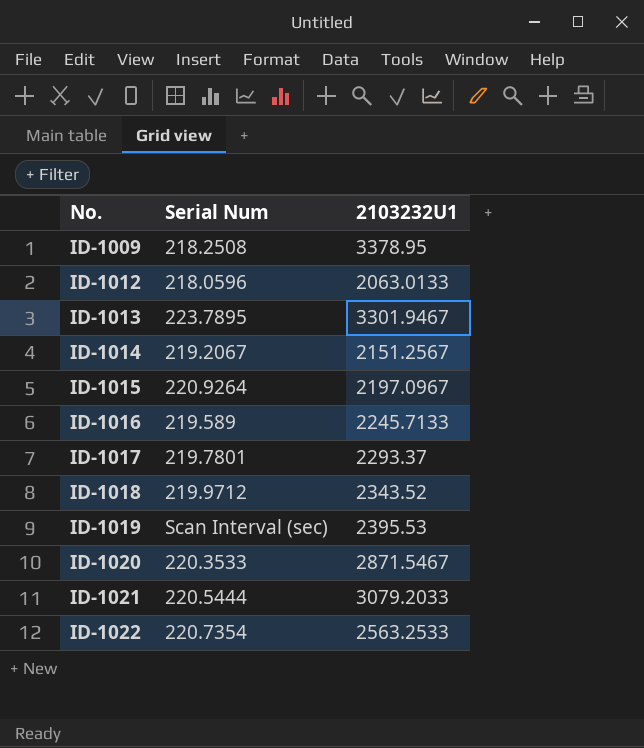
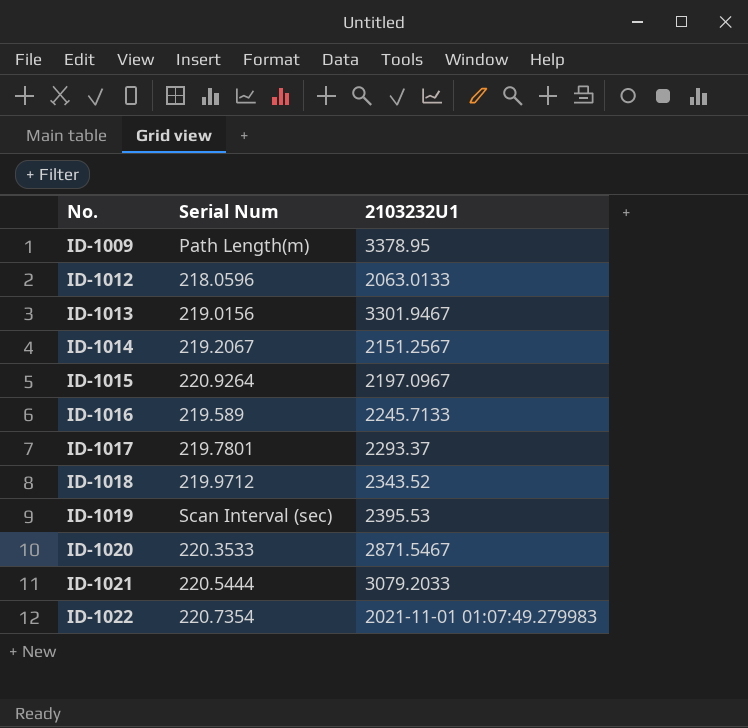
ID-1009 | Serial Num: 218.2508 -> Path Length(m)
ID-1013 | Serial Num: 223.7895 -> 219.0156
ID-1022 | 2103232U1: 2563.2533 -> 2021-11-01 01:07:49.279983

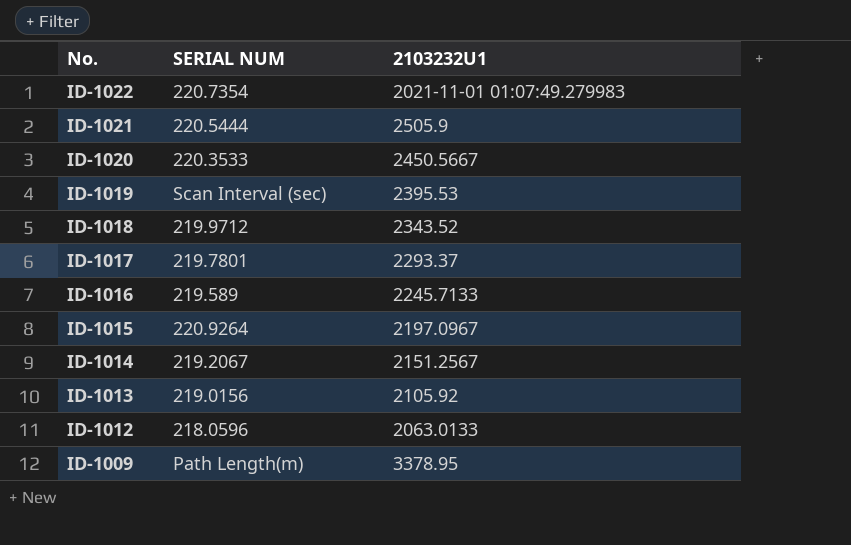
row order: No. ascending -> No. descending
column name: Serial Num -> SERIAL NUM
ID-1021 | 2103232U1: 3079.2033 -> 2505.9
ID-1020 | 2103232U1: 2871.5467 -> 2450.5667
ID-1013 | 2103232U1: 3301.9467 -> 2105.92

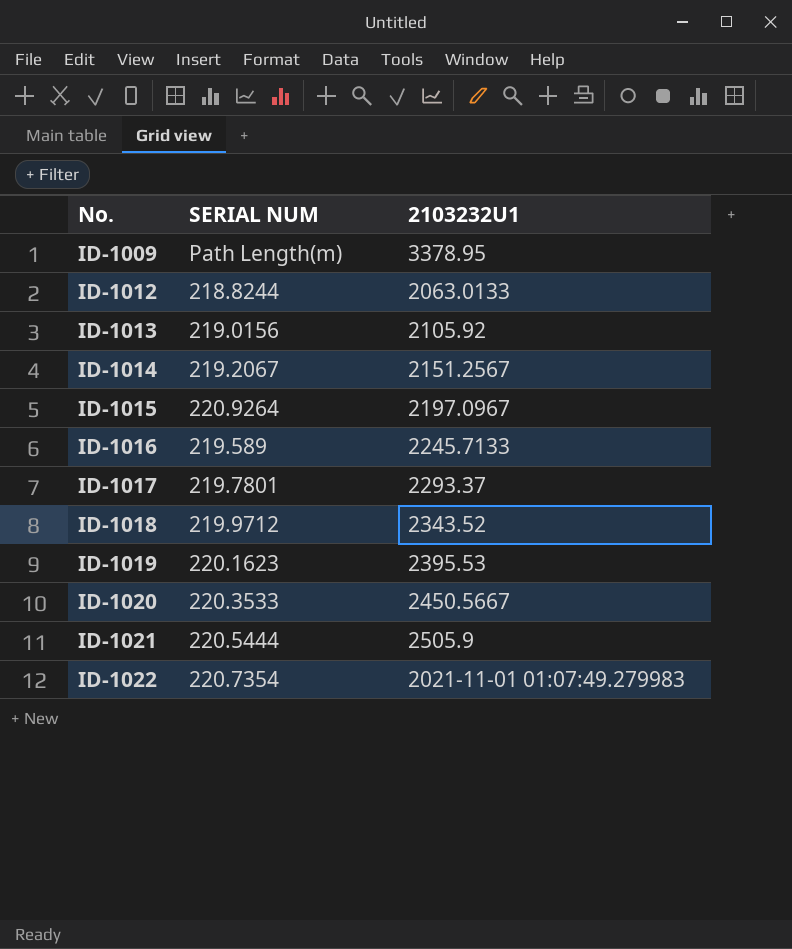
row order: No. descending -> No. ascending
ID-1012 | SERIAL NUM: 218.0596 -> 218.8244
ID-1019 | SERIAL NUM: Scan Interval (sec) -> 220.1623

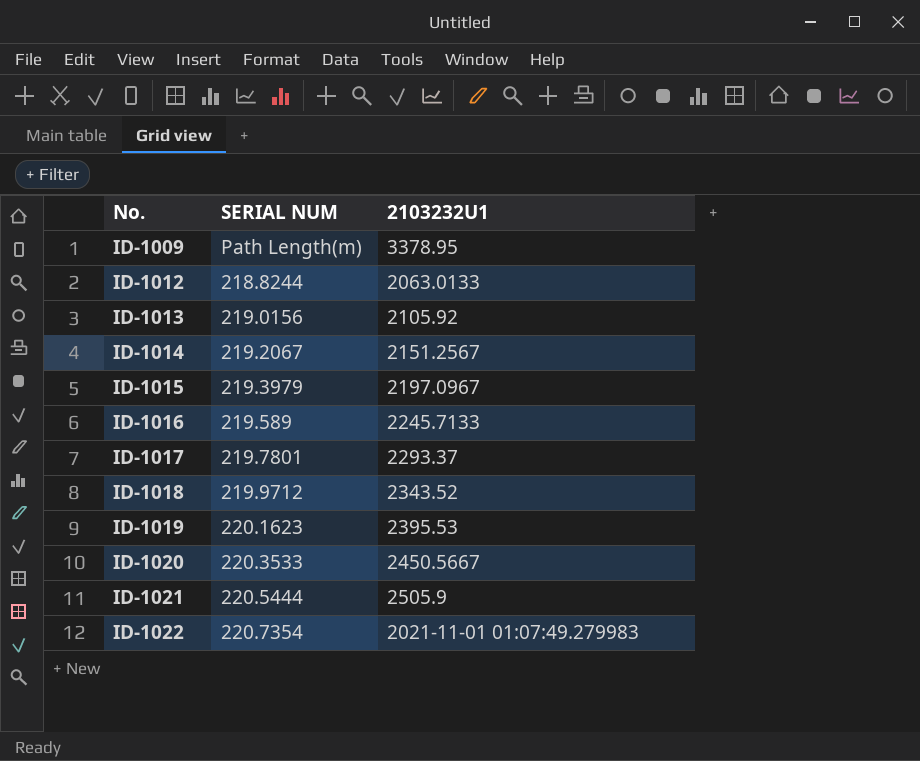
ID-1015 | SERIAL NUM: 220.9264 -> 219.3979

